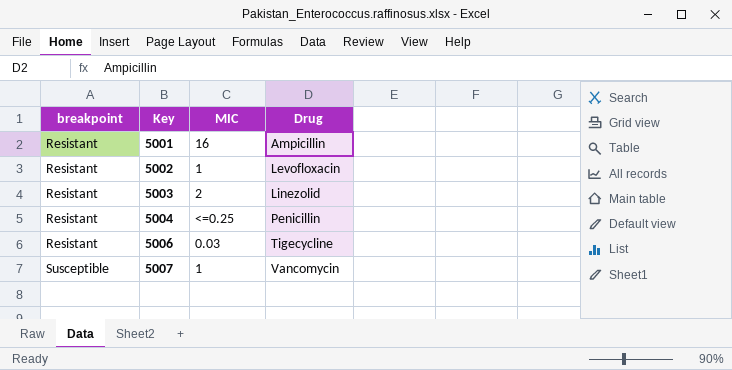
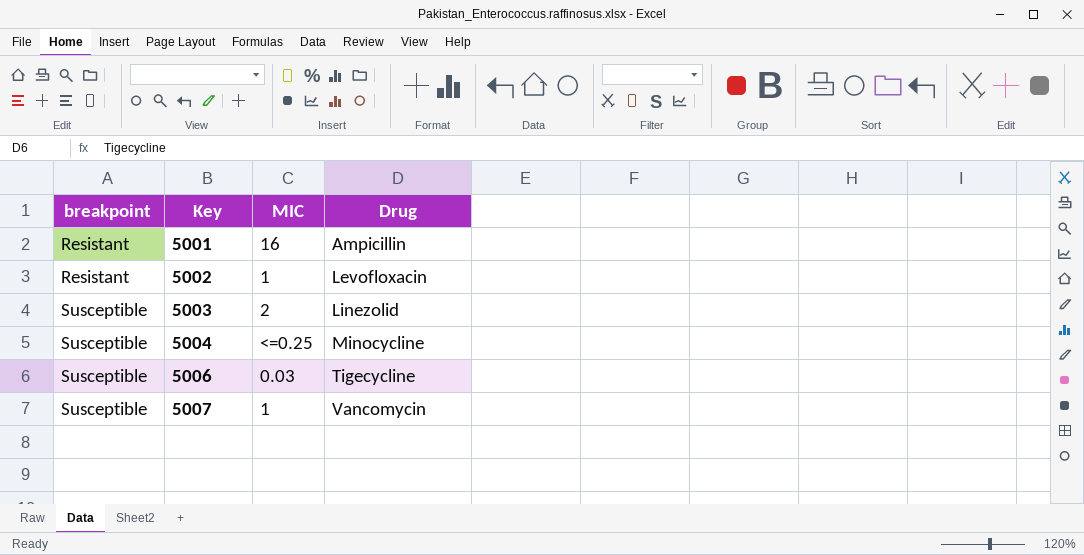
5003 | breakpoint: Resistant -> Susceptible
5004 | breakpoint: Resistant -> Susceptible
5004 | Drug: Penicillin -> Minocycline
5006 | breakpoint: Resistant -> Susceptible

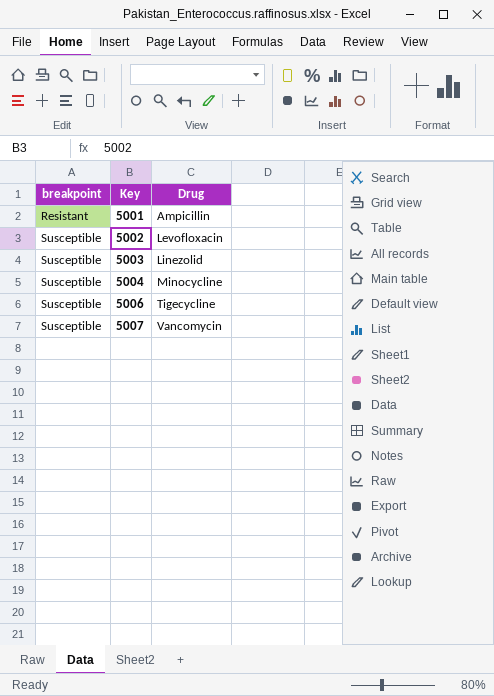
column MIC | position: 3 -> none
5002 | breakpoint: Resistant -> Susceptible

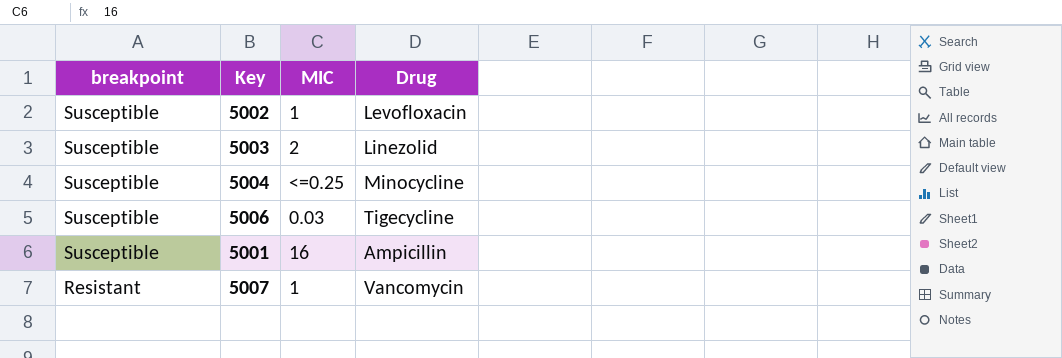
row order: breakpoint ascending -> breakpoint descending
column MIC | position: none -> 3
5001 | breakpoint: Resistant -> Susceptible
5007 | breakpoint: Susceptible -> Resistant

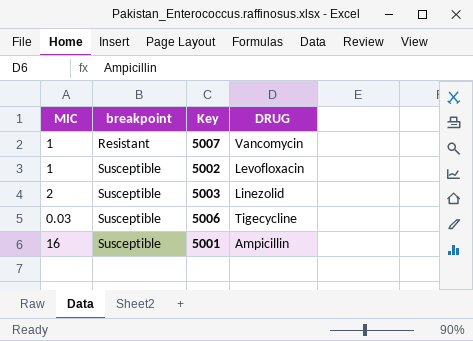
row order: breakpoint descending -> breakpoint ascending
column MIC | position: 3 -> 1
column name: Drug -> DRUG
row 5004: Susceptible | <=0.25 | Minocycline -> none

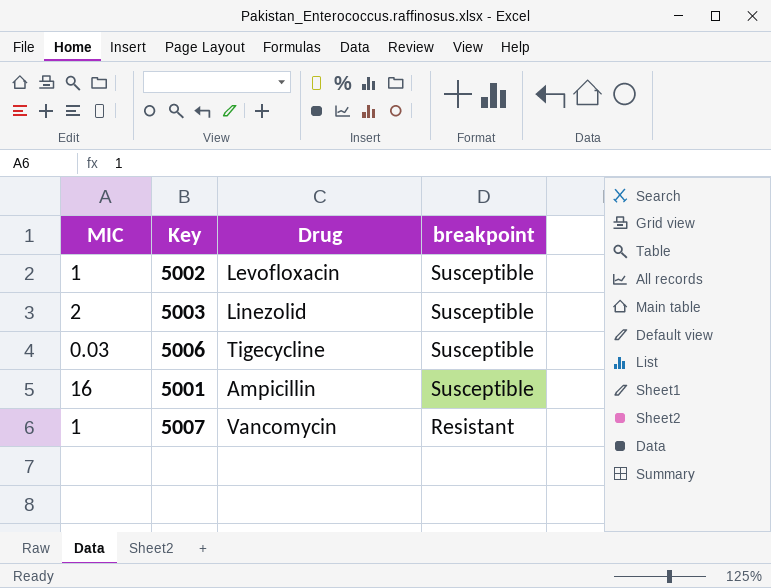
row order: breakpoint ascending -> breakpoint descending
column name: DRUG -> Drug
column breakpoint | position: 2 -> 4

